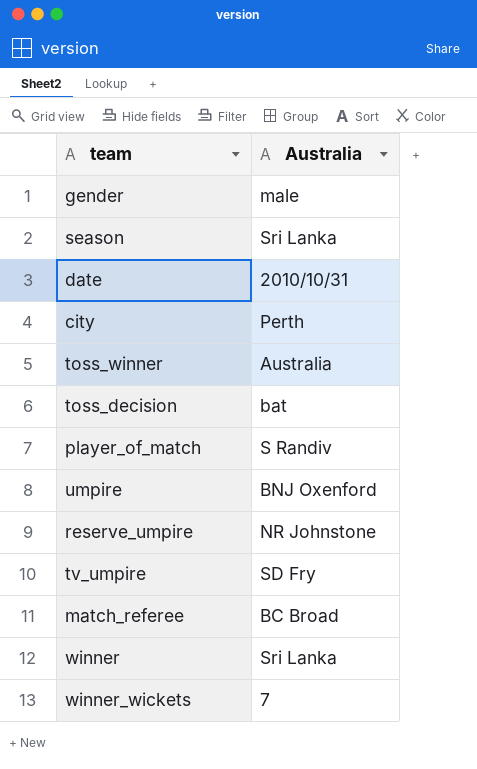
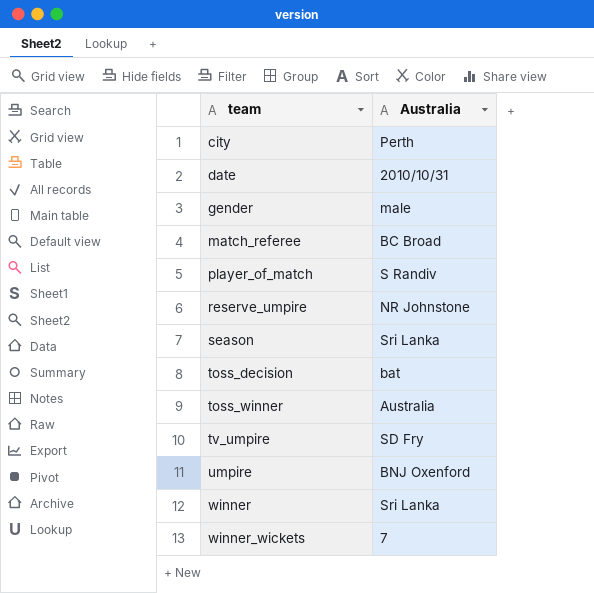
row order: none -> team ascending

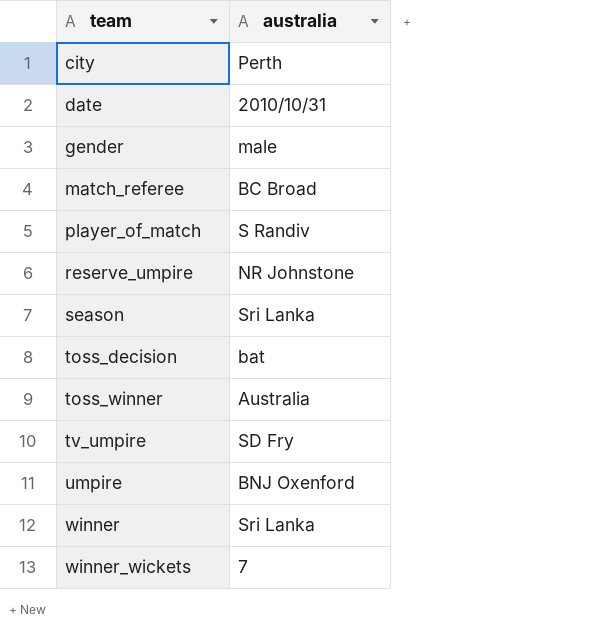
column name: Australia -> australia

